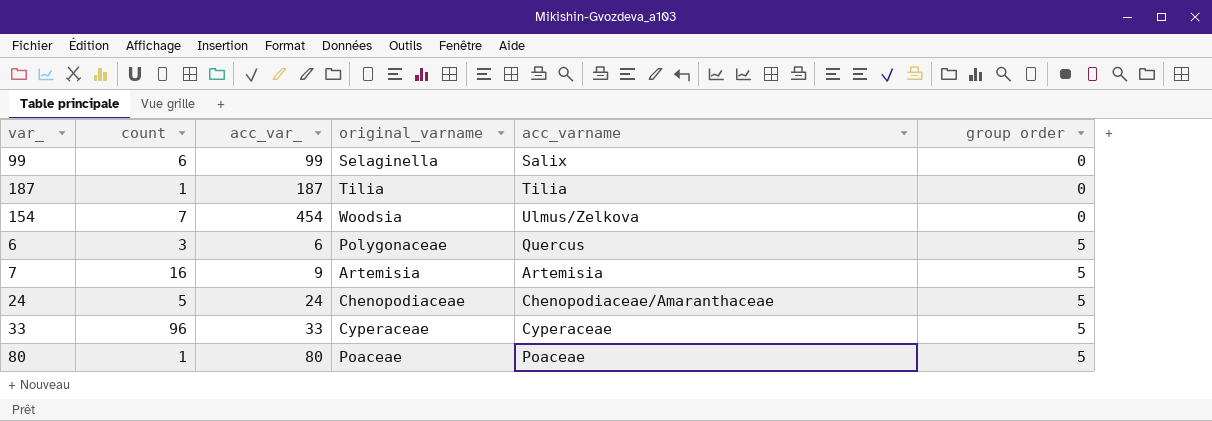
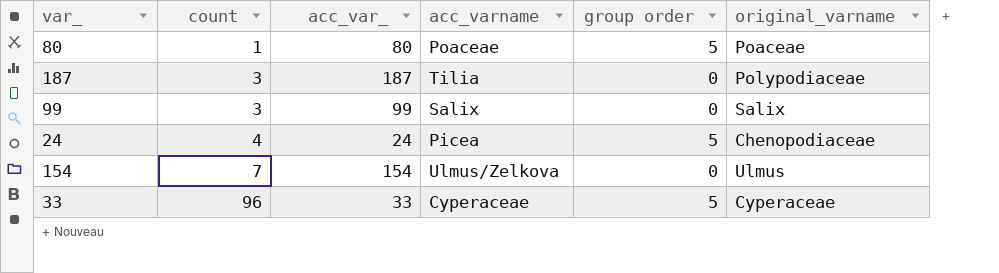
row order: group order ascending -> count ascending
column original_varname | position: 4 -> 6
row 6: 3 | 6 | Polygonaceae | Quercus | 5 -> none
row 7: 16 | 9 | Artemisia | Artemisia | 5 -> none
187 | count: 1 -> 3
187 | original_varname: Tilia -> Polypodiaceae
99 | count: 6 -> 3
99 | original_varname: Selaginella -> Salix
24 | count: 5 -> 4
24 | acc_varname: Chenopodiaceae/Amaranthaceae -> Picea
154 | acc_var_: 454 -> 154
154 | original_varname: Woodsia -> Ulmus

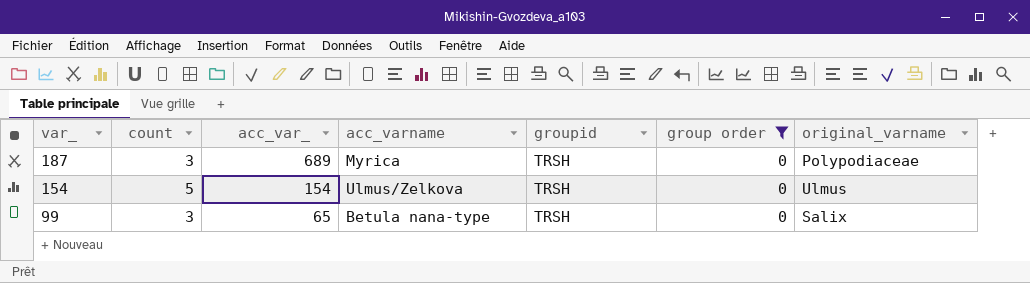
filter: none -> group order = 0
row order: count ascending -> var_ descending
column groupid | position: none -> 5
187 | acc_var_: 187 -> 689
187 | acc_varname: Tilia -> Myrica
154 | count: 7 -> 5
99 | acc_var_: 99 -> 65
99 | acc_varname: Salix -> Betula nana-type

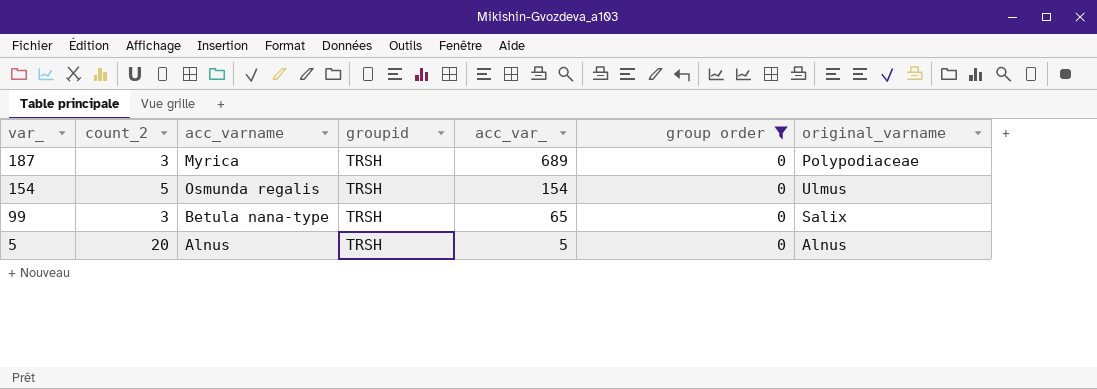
column name: count -> count_2
column acc_var_ | position: 3 -> 5
154 | acc_varname: Ulmus/Zelkova -> Osmunda regalis
row 5: none -> 20 | Alnus | TRSH | 5 | 0 | Alnus

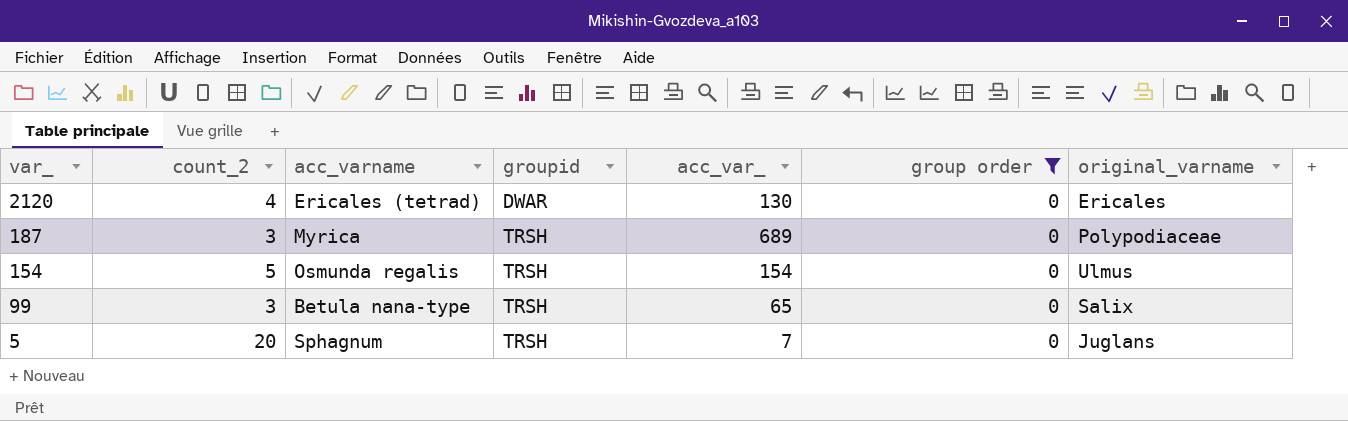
row 2120: none -> 4 | Ericales (tetrad) | DWAR | 130 | 0 | Ericales
5 | acc_varname: Alnus -> Sphagnum
5 | acc_var_: 5 -> 7
5 | original_varname: Alnus -> Juglans

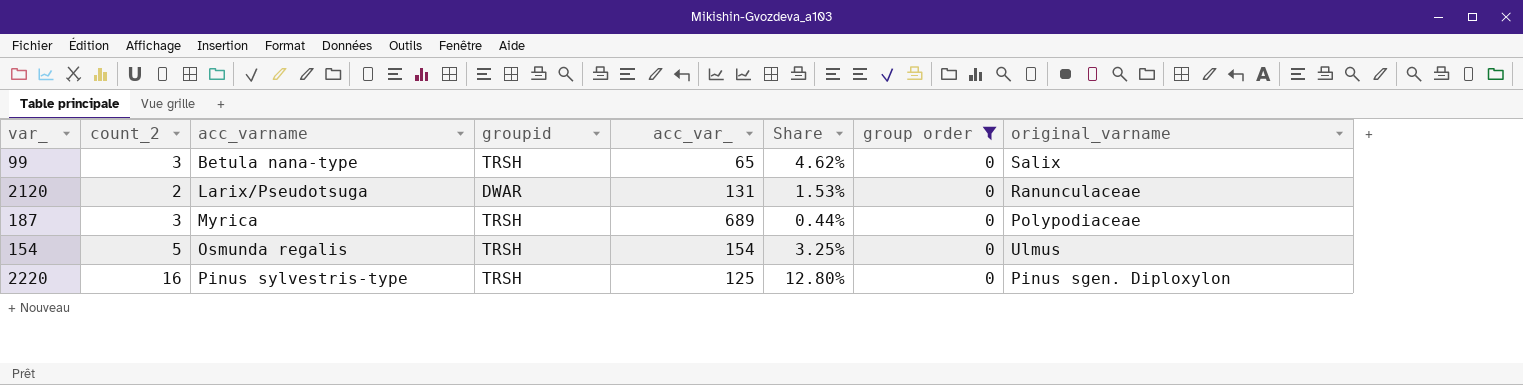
row order: var_ descending -> acc_varname ascending
column Share | formula: none -> [count_2] / [acc_var_]
row 5: 20 | Sphagnum | TRSH | 7 | 0 | Juglans -> none
2120 | count_2: 4 -> 2
2120 | acc_varname: Ericales (tetrad) -> Larix/Pseudotsuga
2120 | acc_var_: 130 -> 131
2120 | original_varname: Ericales -> Ranunculaceae
row 2220: none -> 16 | Pinus sylvestris-type | TRSH | 125 | 12.80% | 0 | Pinus sgen. Diploxylon

